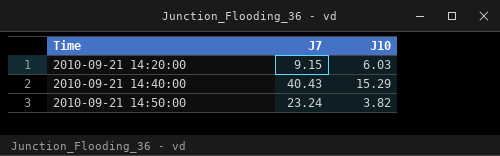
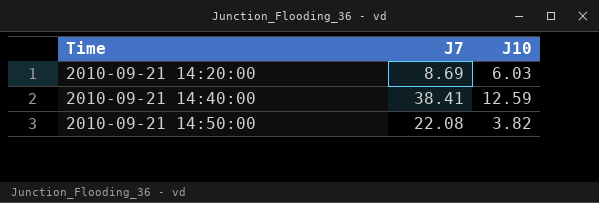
2010-09-21 14:20:00 | J7: 9.15 -> 8.69
2010-09-21 14:40:00 | J7: 40.43 -> 38.41
2010-09-21 14:40:00 | J10: 15.29 -> 12.59
2010-09-21 14:50:00 | J7: 23.24 -> 22.08

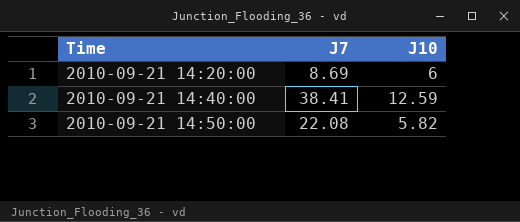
2010-09-21 14:20:00 | J10: 6.03 -> 6
2010-09-21 14:50:00 | J10: 3.82 -> 5.82

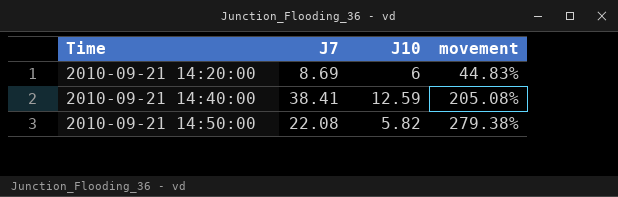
column movement | formula: none -> ([J7] - [J10]) / [J10]

